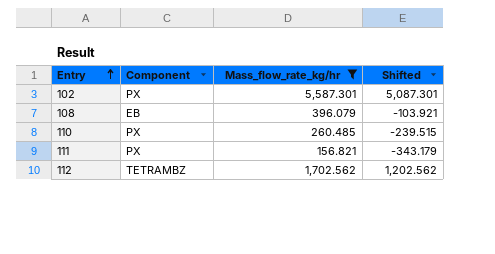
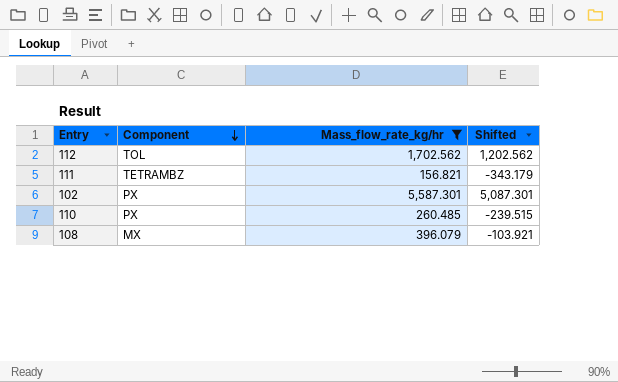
row order: Entry ascending -> Component descending
112 | Component: TETRAMBZ -> TOL
111 | Component: PX -> TETRAMBZ
108 | Component: EB -> MX

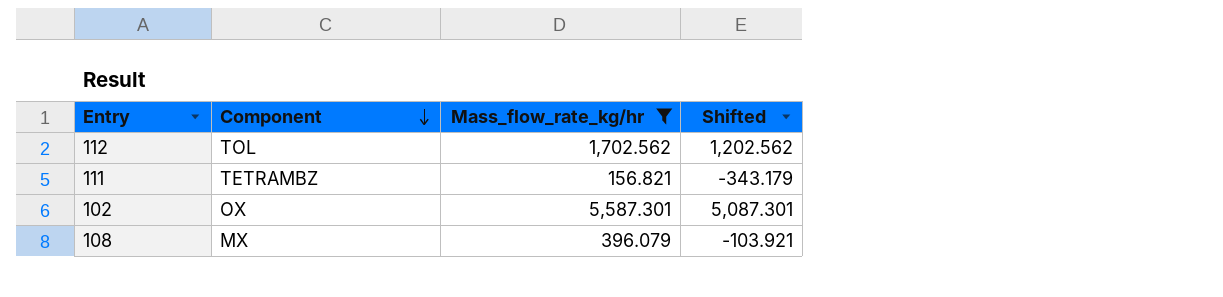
row 110: PX | 260.485 | -239.515 -> none
102 | Component: PX -> OX

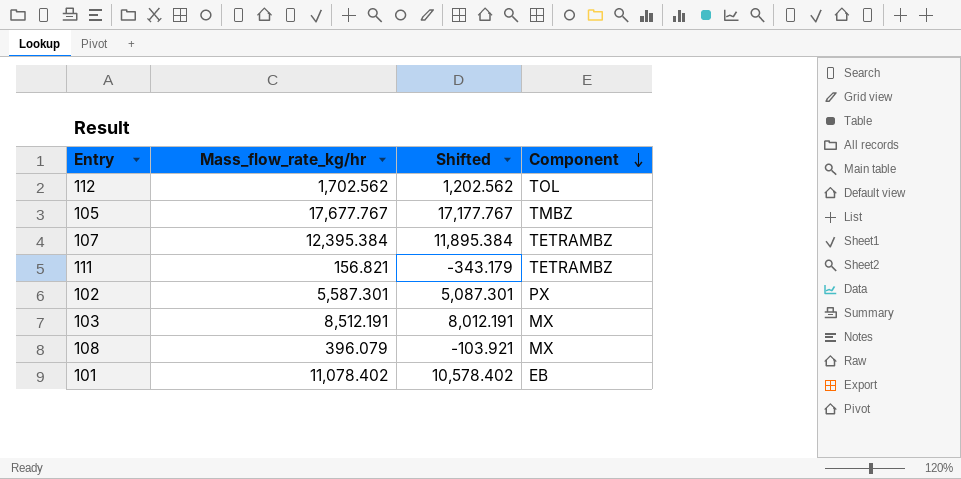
filter: Mass_flow_rate_kg/hr <= 5,587.301 -> none
column Component | position: 2 -> 4
102 | Component: OX -> PX

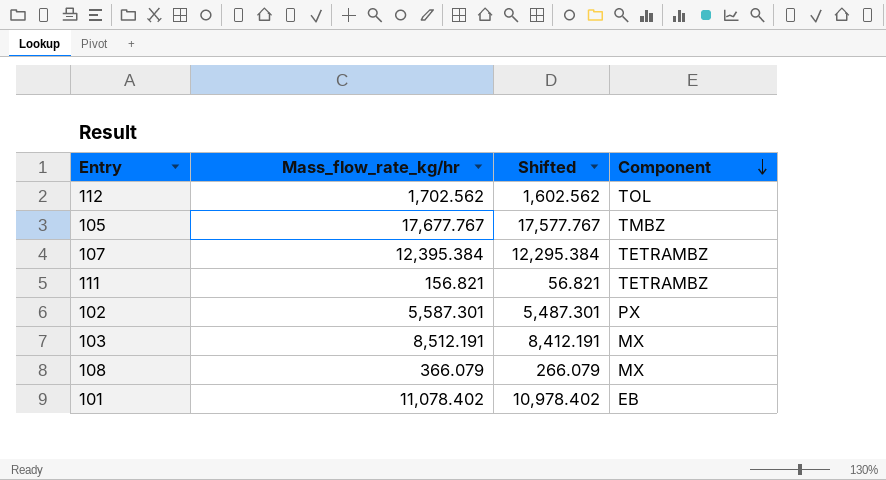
column Shifted | formula: [Mass_flow_rate_kg/hr] - 500 -> [Mass_flow_rate_kg/hr] - 100
108 | Mass_flow_rate_kg/hr: 396.079 -> 366.079

